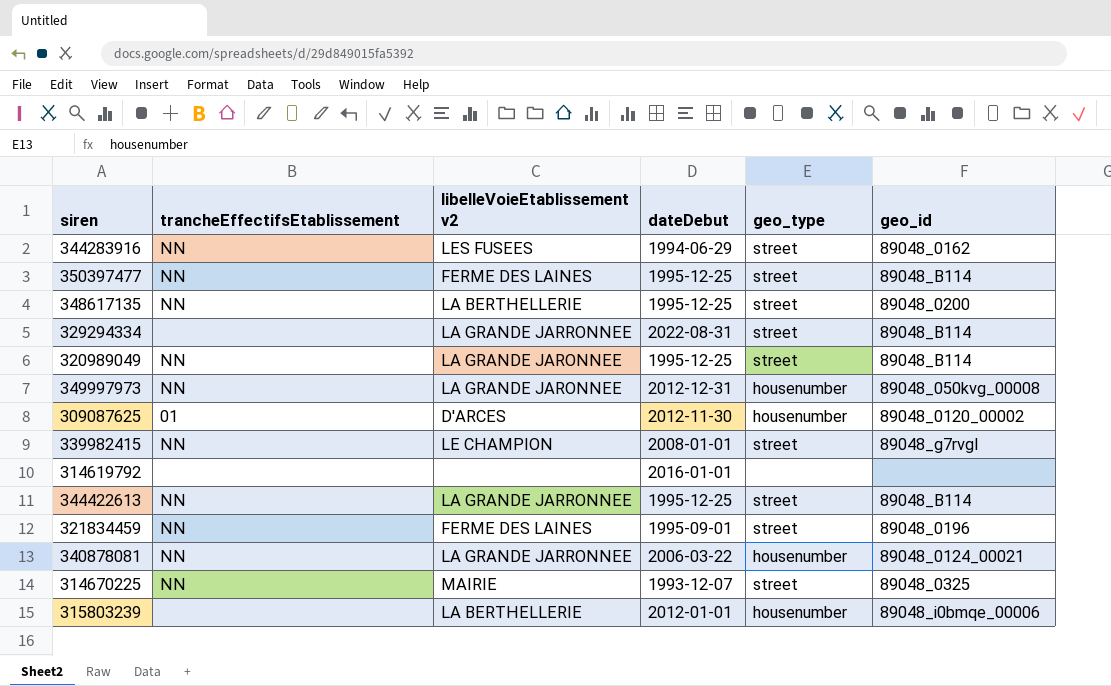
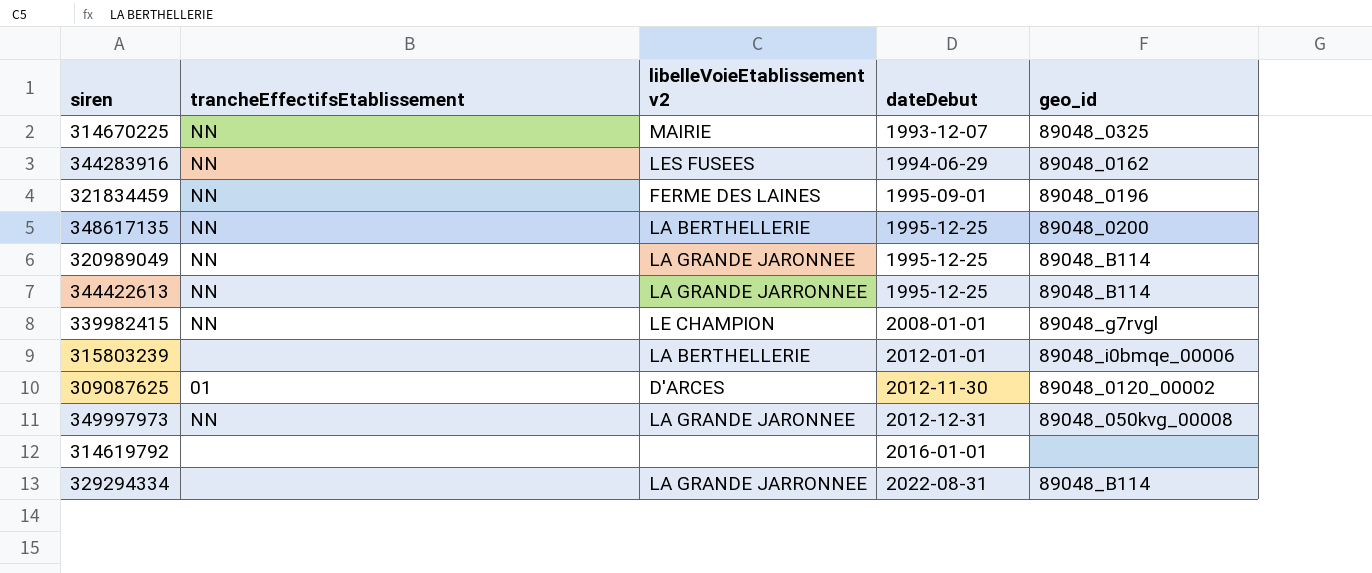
row order: none -> dateDebut ascending
column geo_type | position: 5 -> none
row 350397477: NN | FERME DES LAINES | 1995-12-25 | street | 89048_B114 -> none
row 340878081: NN | LA GRANDE JARRONNEE | 2006-03-22 | housenumber | 89048_0124_00021 -> none

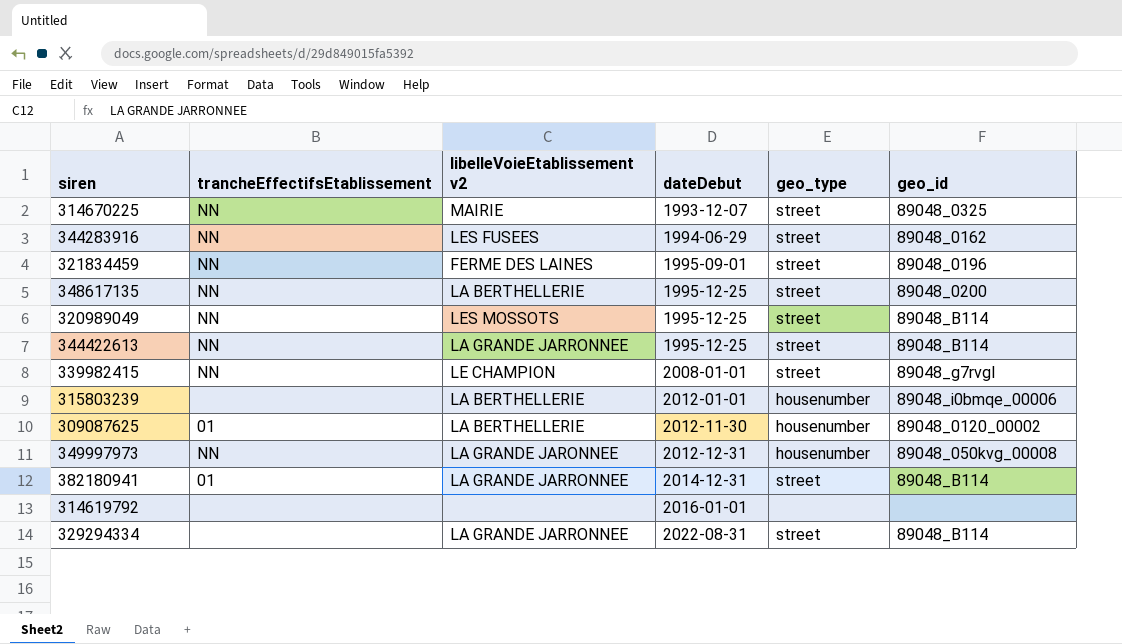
column geo_type | position: none -> 5
320989049 | libelleVoieEtablissement v2: LA GRANDE JARONNEE -> LES MOSSOTS
309087625 | libelleVoieEtablissement v2: D'ARCES -> LA BERTHELLERIE
row 382180941: none -> 01 | LA GRANDE JARRONNEE | 2014-12-31 | street | 89048_B114

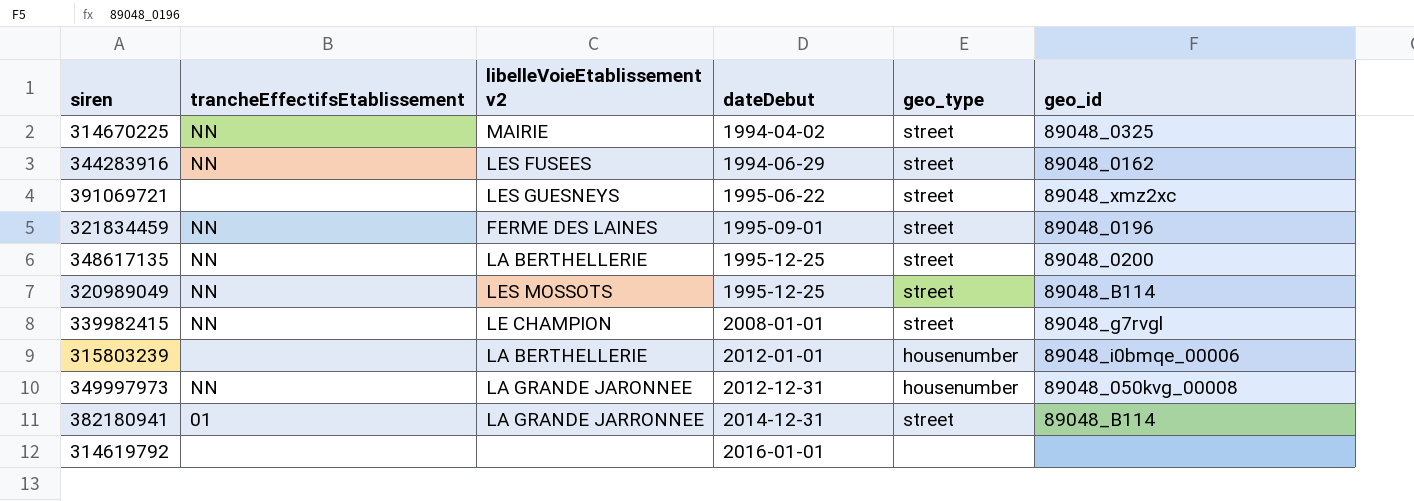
row 344422613: NN | LA GRANDE JARRONNEE | 1995-12-25 | street | 89048_B114 -> none
row 309087625: 01 | LA BERTHELLERIE | 2012-11-30 | housenumber | 89048_0120_00002 -> none
row 329294334: none | LA GRANDE JARRONNEE | 2022-08-31 | street | 89048_B114 -> none
314670225 | dateDebut: 1993-12-07 -> 1994-04-02
row 391069721: none -> none | LES GUESNEYS | 1995-06-22 | street | 89048_xmz2xc

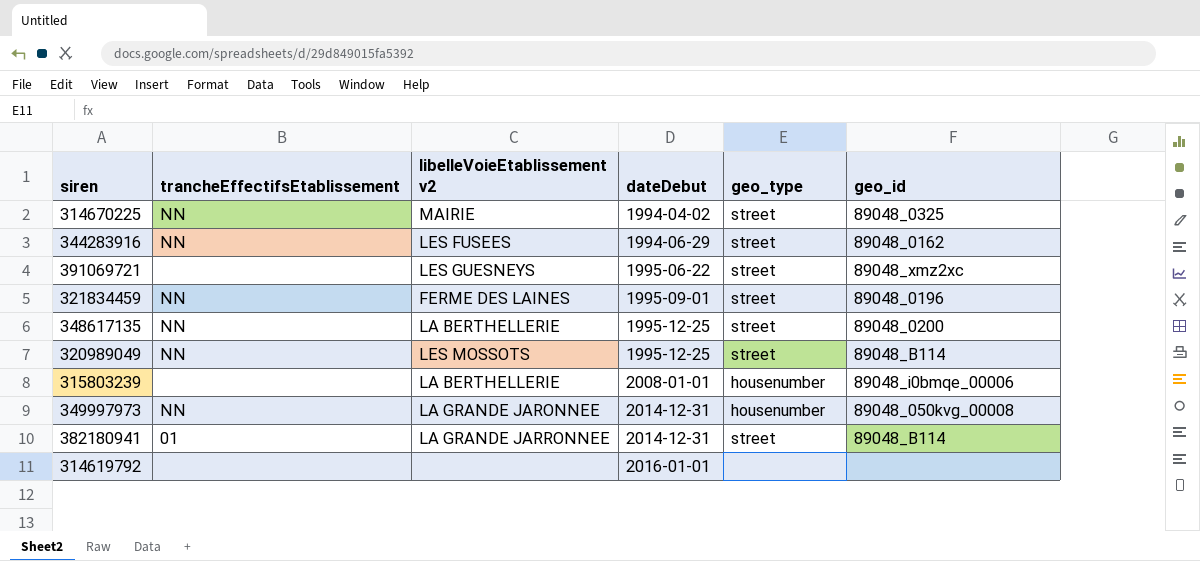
row 339982415: NN | LE CHAMPION | 2008-01-01 | street | 89048_g7rvgl -> none
315803239 | dateDebut: 2012-01-01 -> 2008-01-01
349997973 | dateDebut: 2012-12-31 -> 2014-12-31

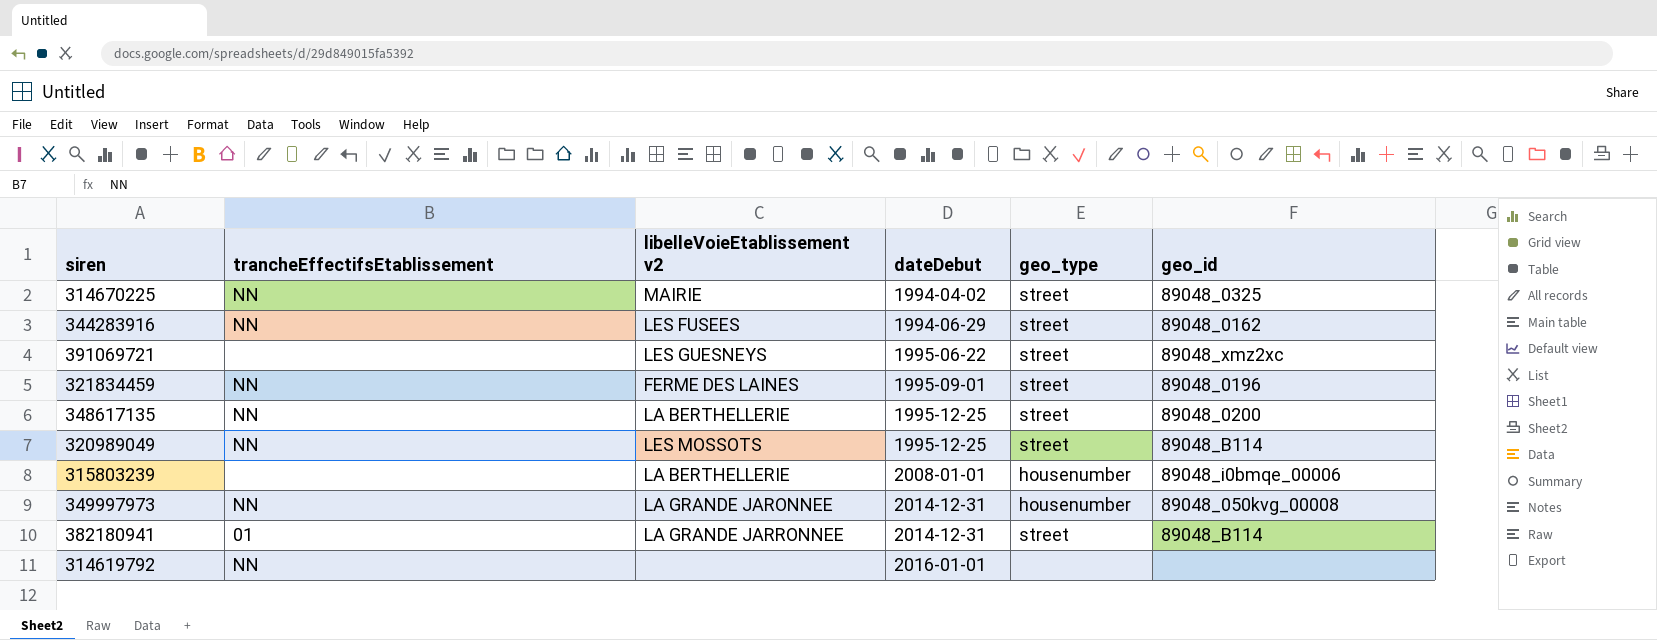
314619792 | trancheEffectifsEtablissement: none -> NN

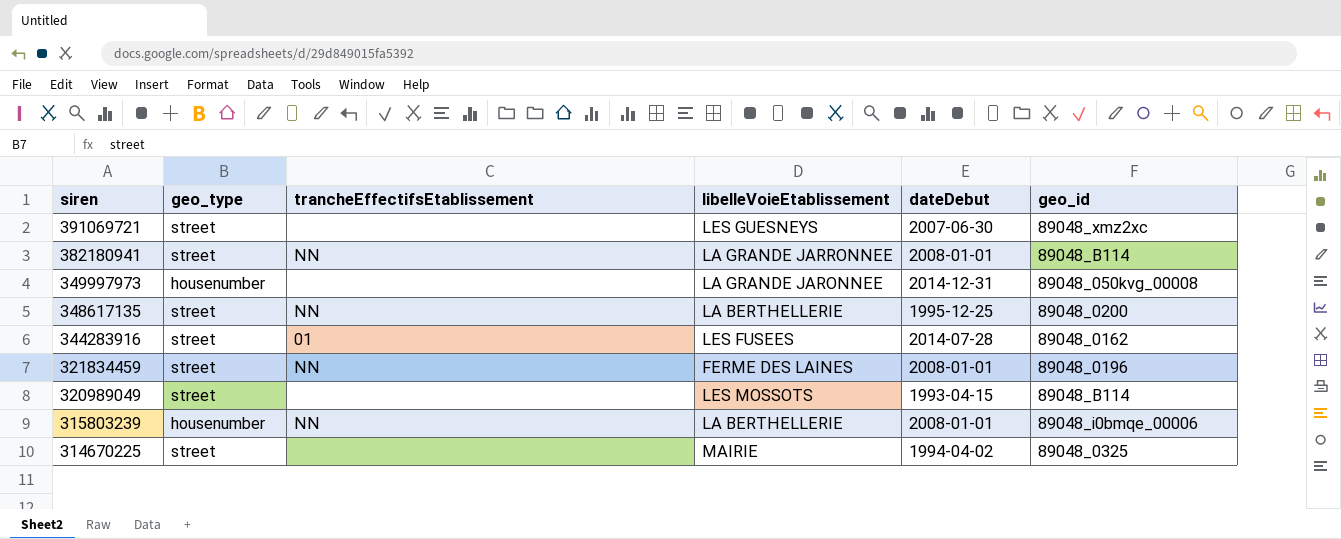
row order: dateDebut ascending -> siren descending
column geo_type | position: 5 -> 2
column name: libelleVoieEtablissement v2 -> libelleVoieEtablissement
row 314619792: NN | none | 2016-01-01 | none | none -> none
391069721 | dateDebut: 1995-06-22 -> 2007-06-30
382180941 | trancheEffectifsEtablissement: 01 -> NN
382180941 | dateDebut: 2014-12-31 -> 2008-01-01
349997973 | trancheEffectifsEtablissement: NN -> none
344283916 | trancheEffectifsEtablissement: NN -> 01
344283916 | dateDebut: 1994-06-29 -> 2014-07-28
321834459 | dateDebut: 1995-09-01 -> 2008-01-01
320989049 | trancheEffectifsEtablissement: NN -> none
320989049 | dateDebut: 1995-12-25 -> 1993-04-15
315803239 | trancheEffectifsEtablissement: none -> NN
314670225 | trancheEffectifsEtablissement: NN -> none

